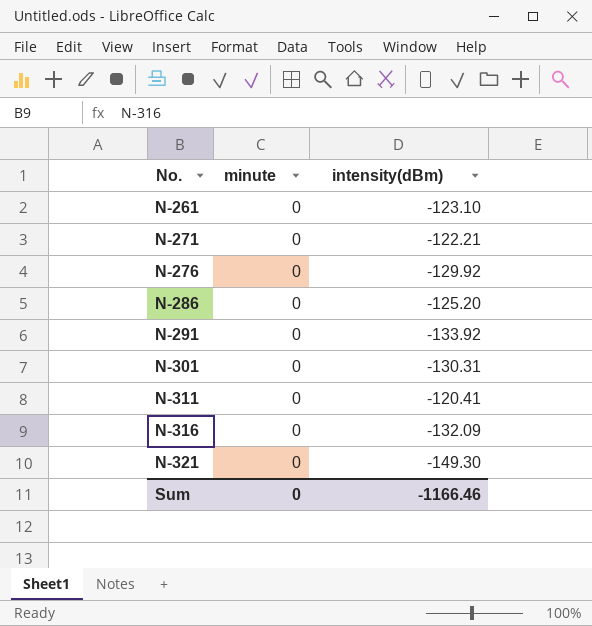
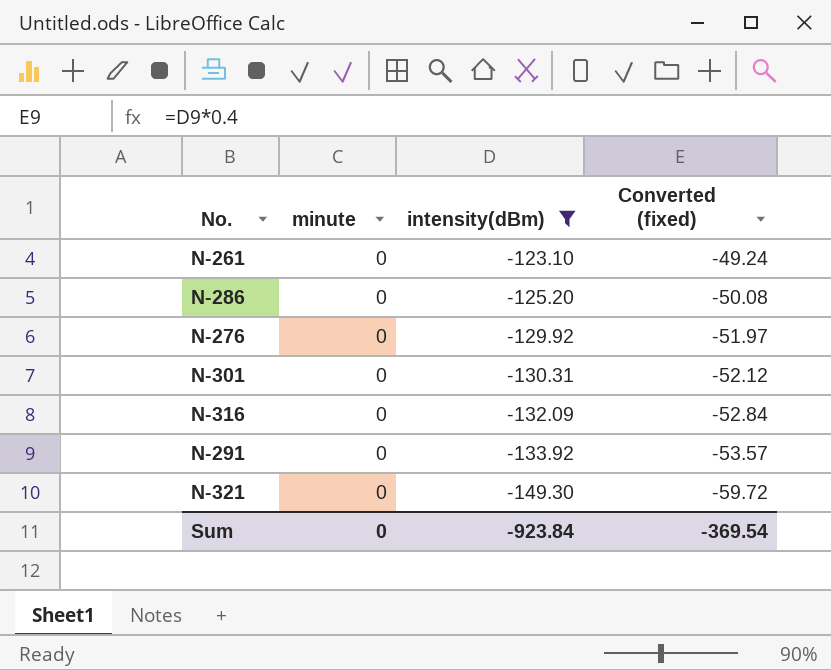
filter: none -> intensity(dBm) <= -123.10
row order: No. ascending -> intensity(dBm) descending
column Converted (fixed) | formula: none -> [intensity(dBm)] * 0.4
Sum | intensity(dBm): -1166.46 -> -923.84

